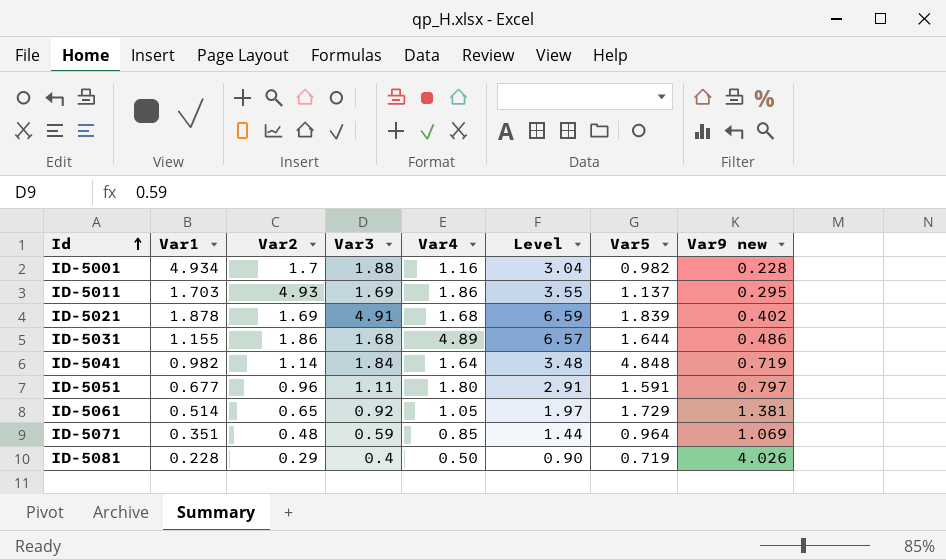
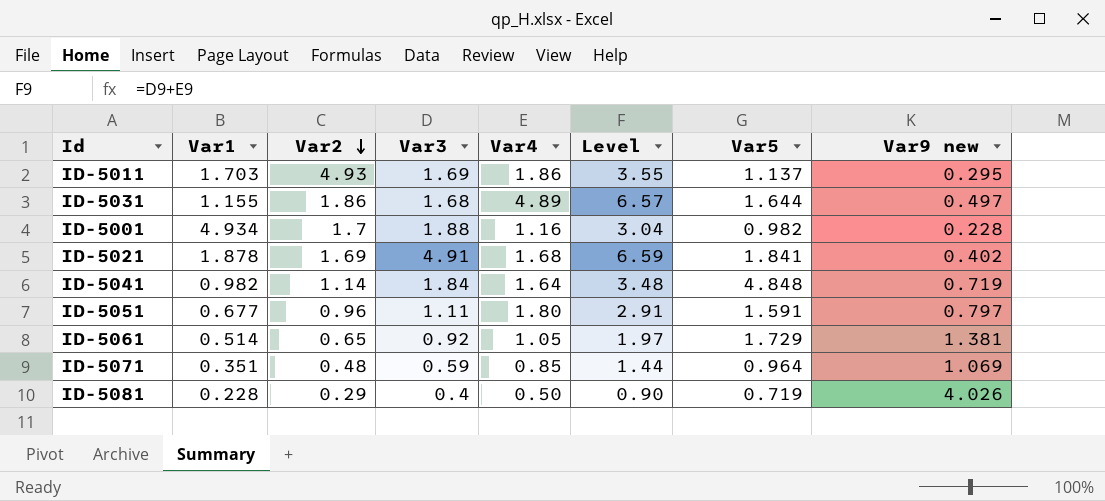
row order: Id ascending -> Var2 descending
ID-5031 | Var9 new: 0.486 -> 0.497
ID-5021 | Var5: 1.839 -> 1.841

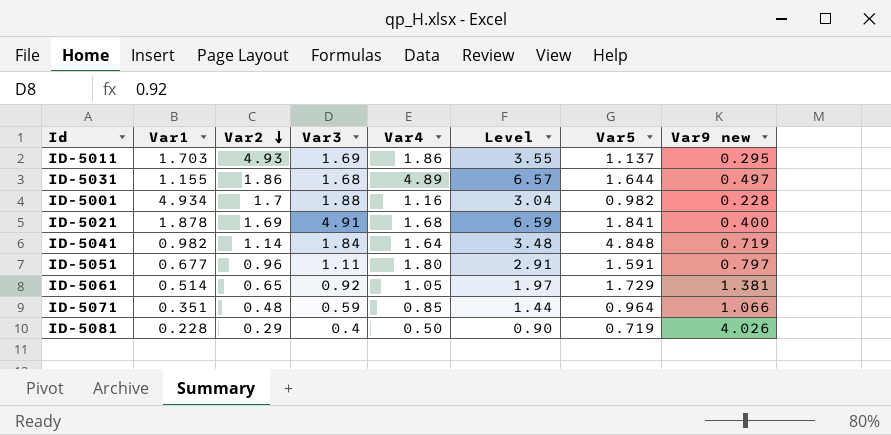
ID-5021 | Var9 new: 0.402 -> 0.400
ID-5071 | Var9 new: 1.069 -> 1.066

